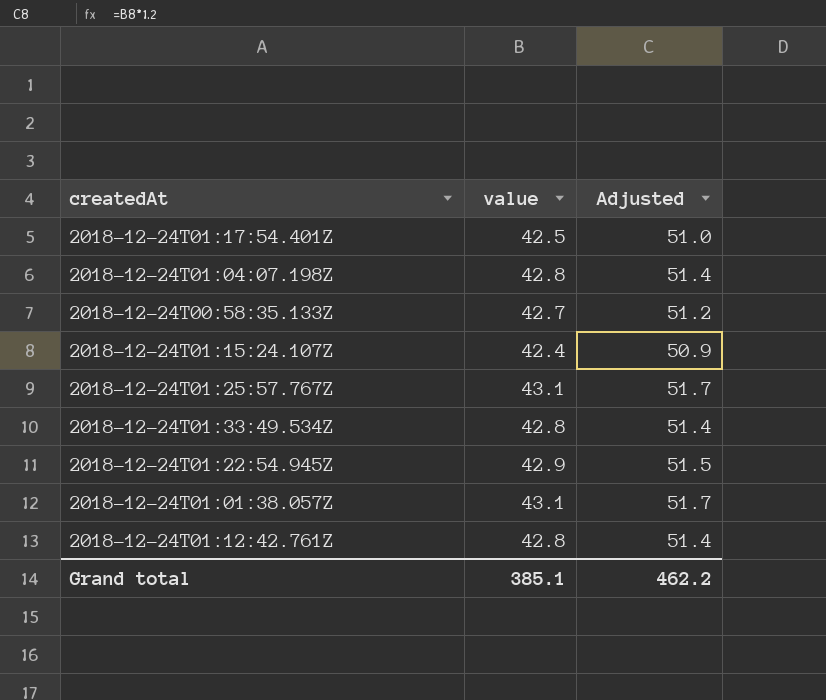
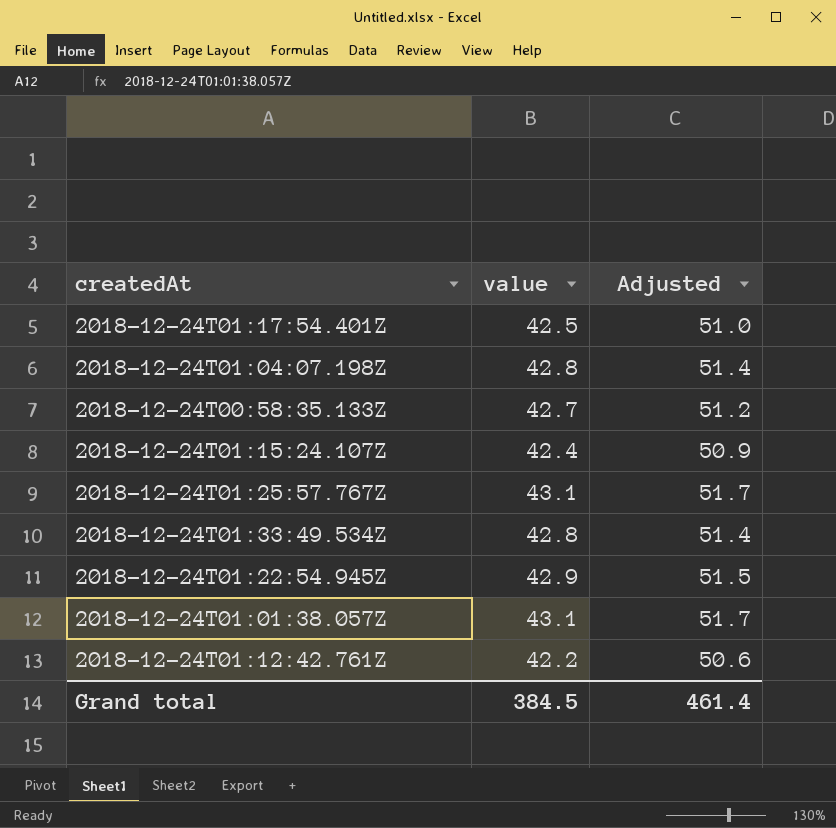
2018-12-24T01:12:42.761Z | value: 42.8 -> 42.2
2018-12-24T01:12:42.761Z | Adjusted: 51.4 -> 50.6
Grand total | value: 385.1 -> 384.5
Grand total | Adjusted: 462.2 -> 461.4

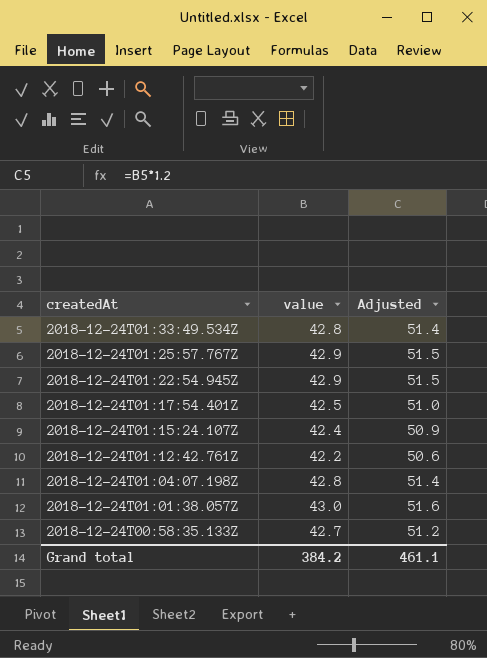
row order: none -> createdAt descending
2018-12-24T01:25:57.767Z | value: 43.1 -> 42.9
2018-12-24T01:25:57.767Z | Adjusted: 51.7 -> 51.5
2018-12-24T01:01:38.057Z | value: 43.1 -> 43.0
2018-12-24T01:01:38.057Z | Adjusted: 51.7 -> 51.6
Grand total | value: 384.5 -> 384.2
Grand total | Adjusted: 461.4 -> 461.1

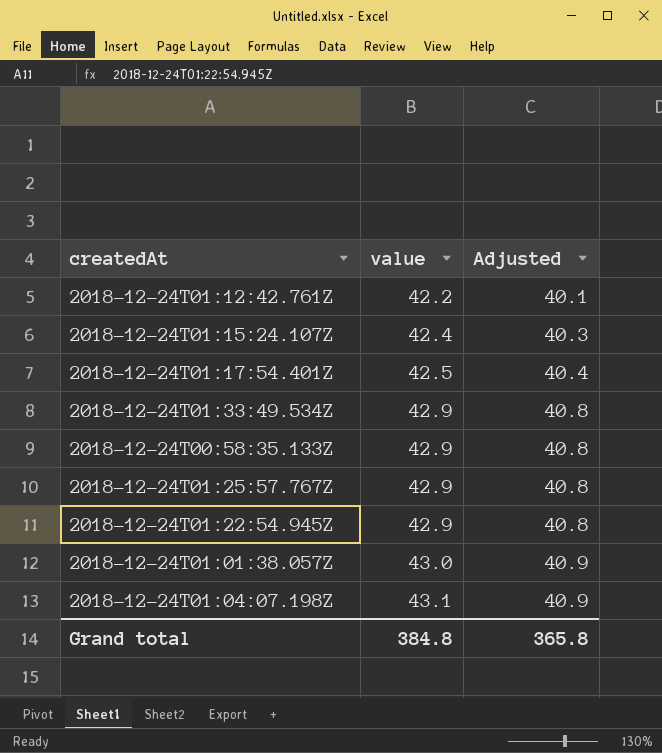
row order: createdAt descending -> value ascending
column Adjusted | formula: [value] * 1.2 -> [value] * 0.95
2018-12-24T01:33:49.534Z | value: 42.8 -> 42.9
2018-12-24T00:58:35.133Z | value: 42.7 -> 42.9
2018-12-24T01:04:07.198Z | value: 42.8 -> 43.1
Grand total | value: 384.2 -> 384.8
Grand total | Adjusted: 461.1 -> 365.8

